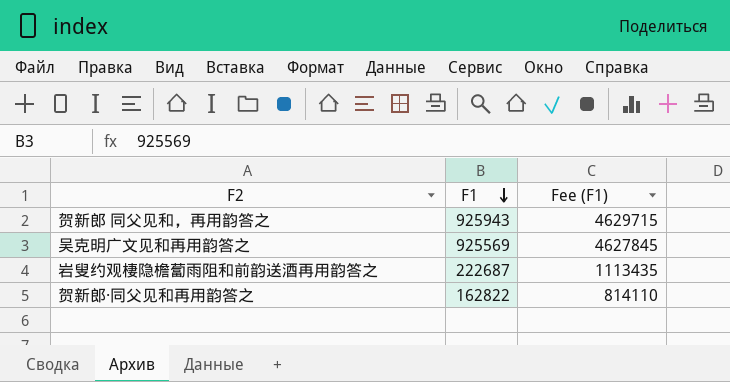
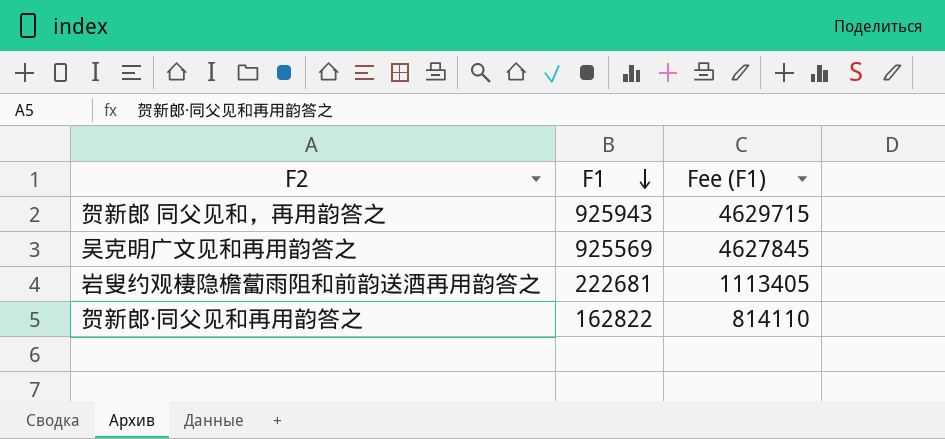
岩叟约观棲隐檐蔔雨阻和前韵送酒再用韵答之 | F1: 222687 -> 222681
岩叟约观棲隐檐蔔雨阻和前韵送酒再用韵答之 | Fee (F1): 1113435 -> 1113405

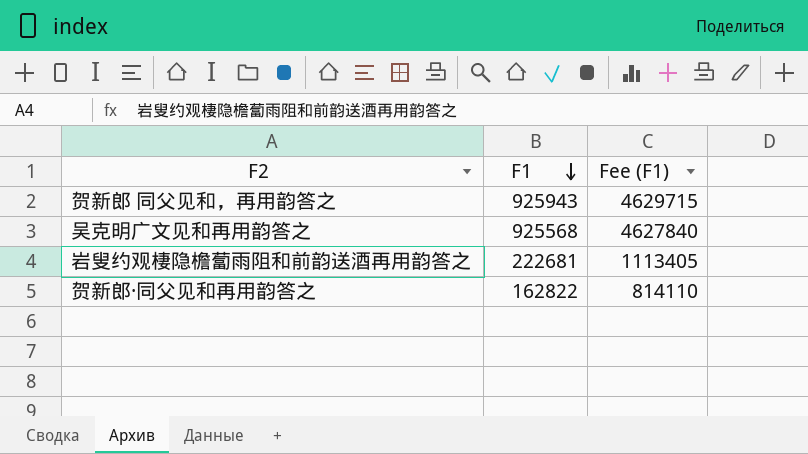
吴克明广文见和再用韵答之 | F1: 925569 -> 925568
吴克明广文见和再用韵答之 | Fee (F1): 4627845 -> 4627840

